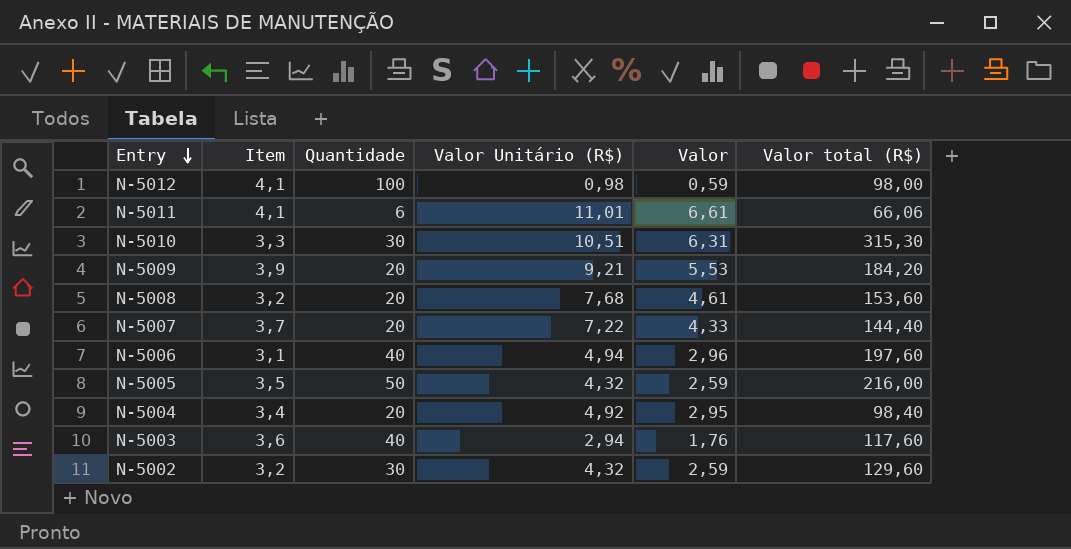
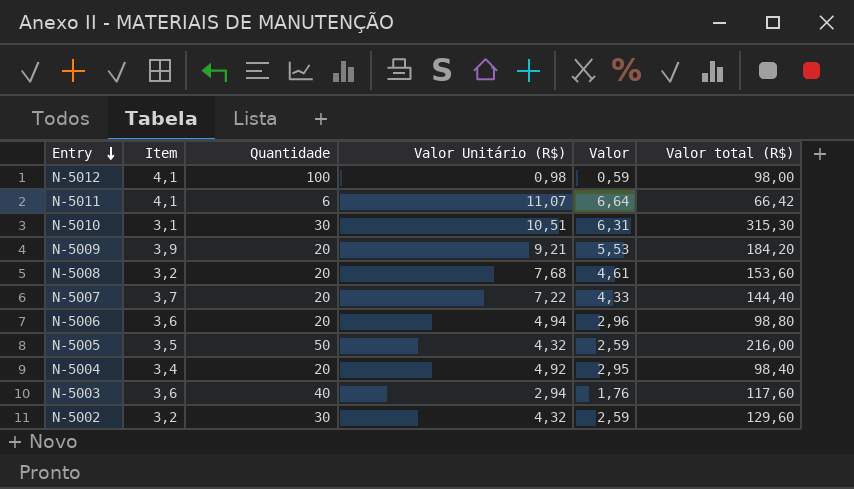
N-5011 | Valor Unitário (R$): 11,01 -> 11,07
N-5011 | Valor: 6,61 -> 6,64
N-5011 | Valor total (R$): 66,06 -> 66,42
N-5010 | Item: 3,3 -> 3,1
N-5006 | Item: 3,1 -> 3,6
N-5006 | Quantidade: 40 -> 20
N-5006 | Valor total (R$): 197,60 -> 98,80

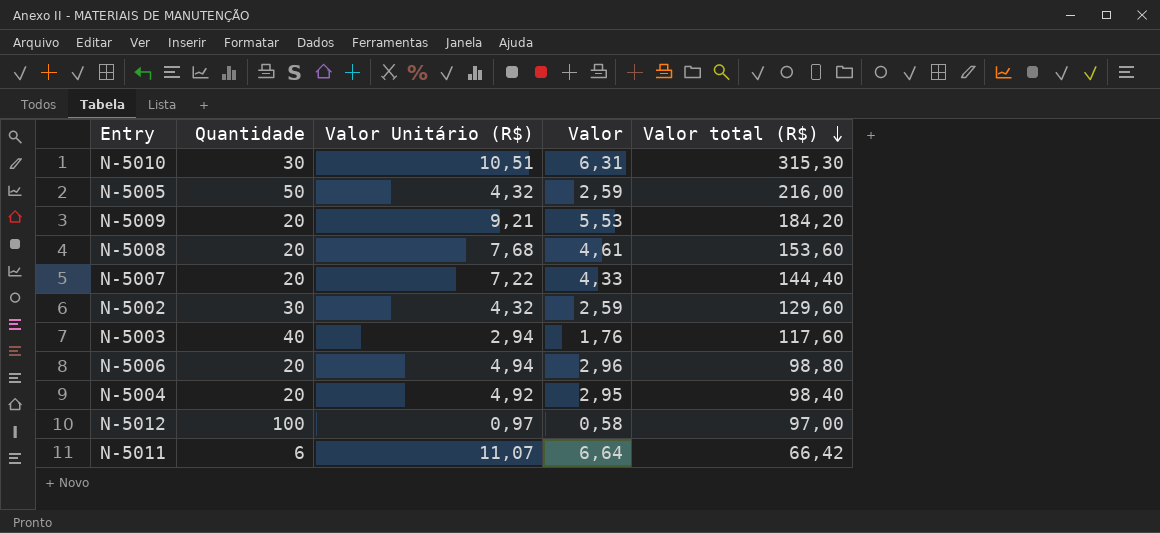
row order: Entry descending -> Valor total (R$) descending
column Item | position: 2 -> none
N-5012 | Valor Unitário (R$): 0,98 -> 0,97
N-5012 | Valor: 0,59 -> 0,58
N-5012 | Valor total (R$): 98,00 -> 97,00

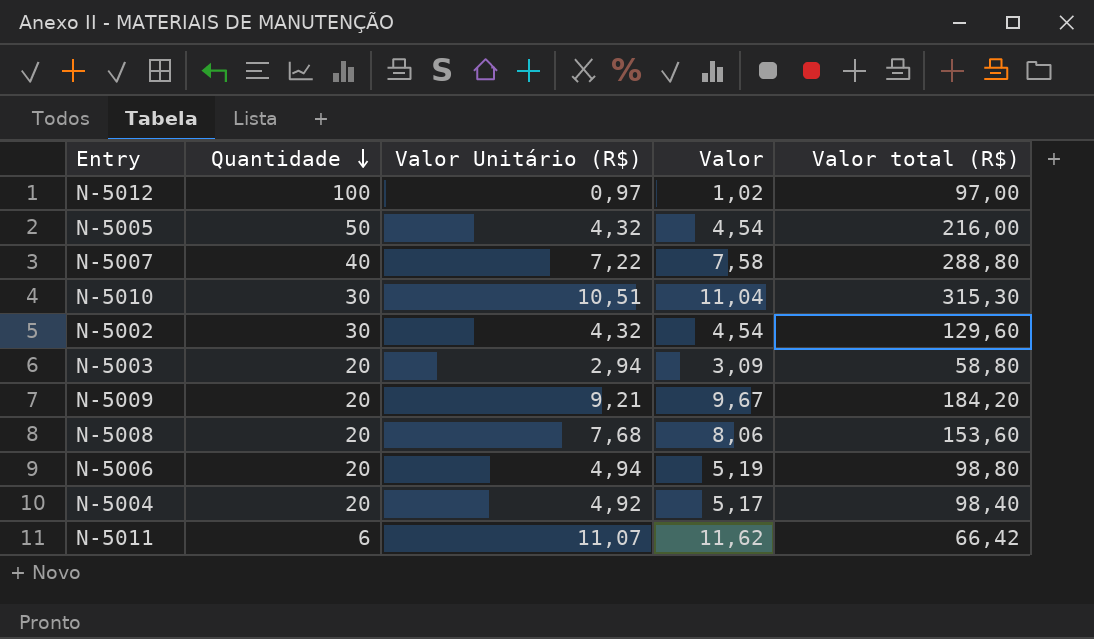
row order: Valor total (R$) descending -> Quantidade descending
column Valor | formula: [Valor Unitário (R$)] * 0,6 -> [Valor Unitário (R$)] * 1,05
N-5007 | Quantidade: 20 -> 40
N-5007 | Valor total (R$): 144,40 -> 288,80
N-5003 | Quantidade: 40 -> 20
N-5003 | Valor total (R$): 117,60 -> 58,80

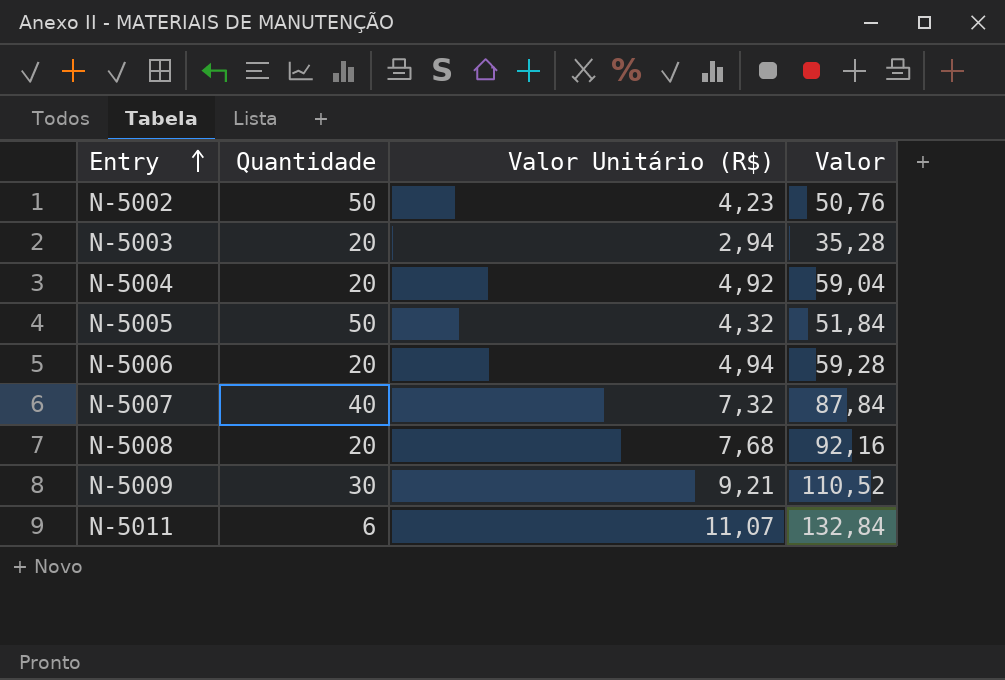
row order: Quantidade descending -> Entry ascending
column Valor total (R$) | formula: [Quantidade] * [Valor Unitário (R$)] -> none
column Valor | formula: [Valor Unitário (R$)] * 1,05 -> [Valor Unitário (R$)] * 12
row N-5012: 100 | 0,97 | 1,02 | 97,00 -> none
row N-5010: 30 | 10,51 | 11,04 | 315,30 -> none
N-5002 | Quantidade: 30 -> 50
N-5002 | Valor Unitário (R$): 4,32 -> 4,23
N-5007 | Valor Unitário (R$): 7,22 -> 7,32
N-5009 | Quantidade: 20 -> 30

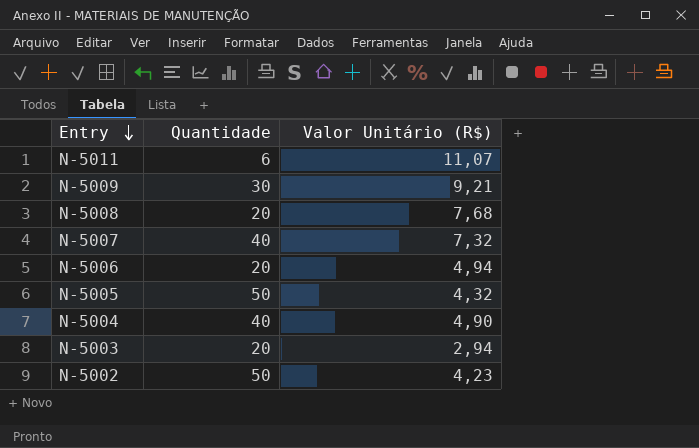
row order: Entry ascending -> Entry descending
column Valor | formula: [Valor Unitário (R$)] * 12 -> none
N-5004 | Quantidade: 20 -> 40
N-5004 | Valor Unitário (R$): 4,92 -> 4,90

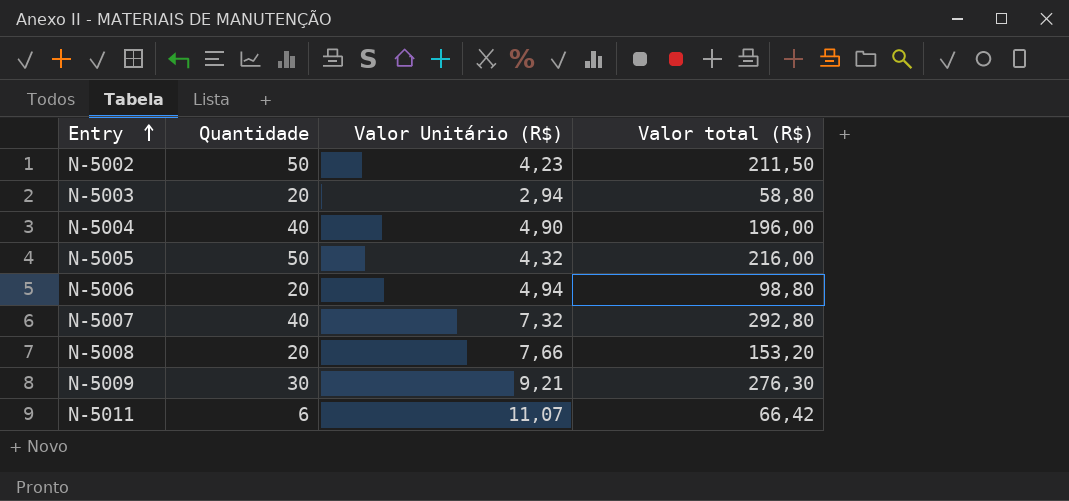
row order: Entry descending -> Entry ascending
column Valor total (R$) | formula: none -> [Quantidade] * [Valor Unitário (R$)]
N-5008 | Valor Unitário (R$): 7,68 -> 7,66

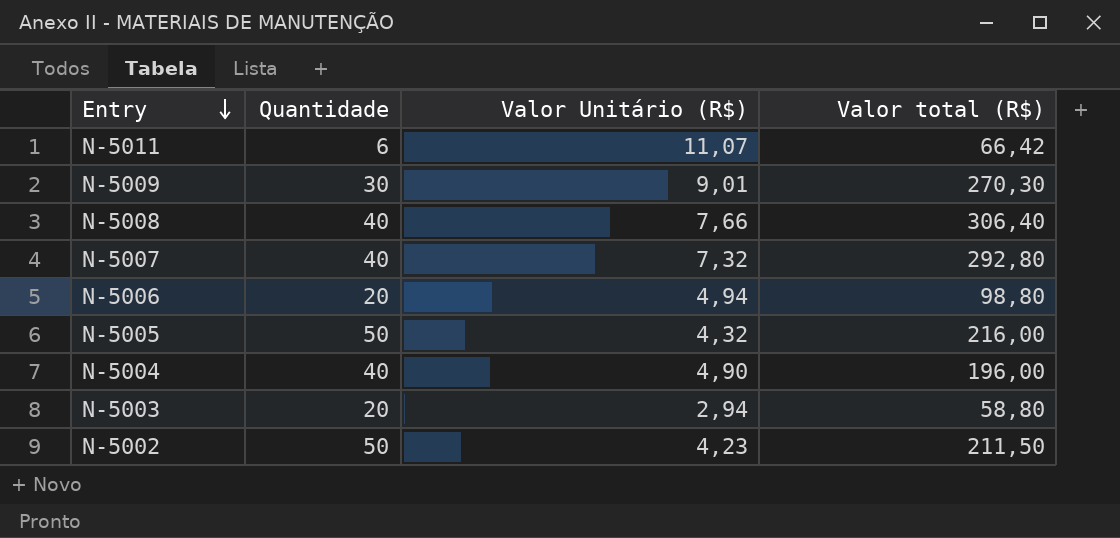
row order: Entry ascending -> Entry descending
N-5009 | Valor Unitário (R$): 9,21 -> 9,01
N-5009 | Valor total (R$): 276,30 -> 270,30
N-5008 | Quantidade: 20 -> 40
N-5008 | Valor total (R$): 153,20 -> 306,40

